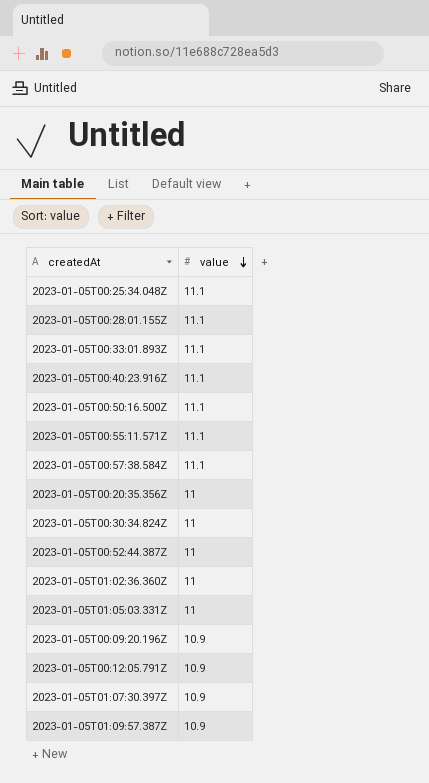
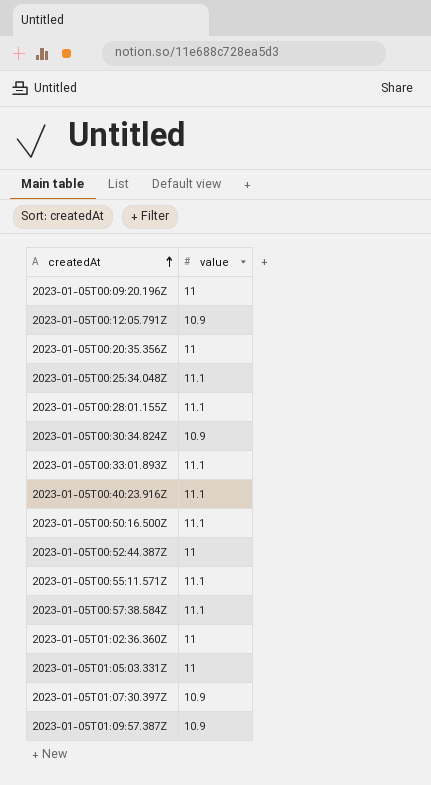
row order: value descending -> createdAt ascending
2023-01-05T00:09:20.196Z | value: 10.9 -> 11
2023-01-05T00:30:34.824Z | value: 11 -> 10.9

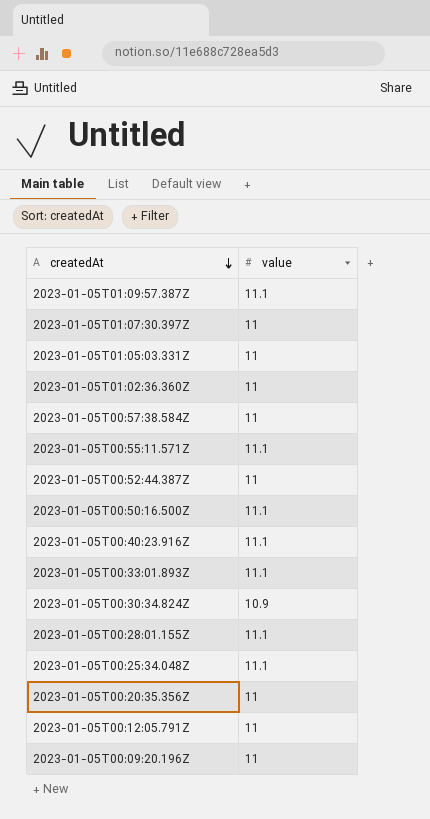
row order: createdAt ascending -> createdAt descending
2023-01-05T01:09:57.387Z | value: 10.9 -> 11.1
2023-01-05T01:07:30.397Z | value: 10.9 -> 11
2023-01-05T00:57:38.584Z | value: 11.1 -> 11
2023-01-05T00:12:05.791Z | value: 10.9 -> 11

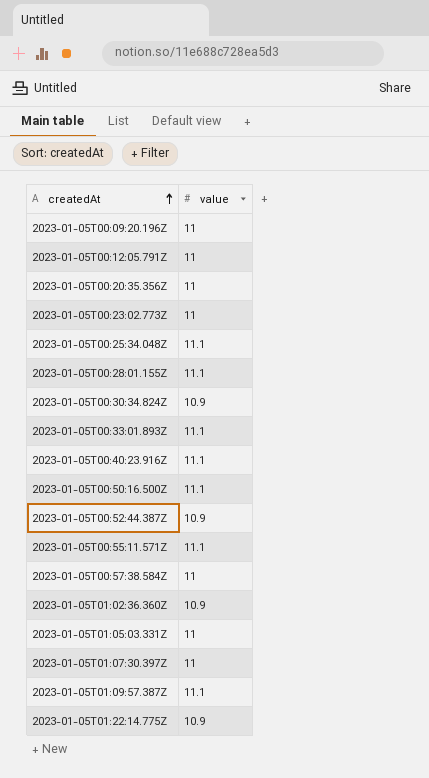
row order: createdAt descending -> createdAt ascending
row 2023-01-05T00:23:02.773Z: none -> 11
2023-01-05T00:52:44.387Z | value: 11 -> 10.9
2023-01-05T01:02:36.360Z | value: 11 -> 10.9
row 2023-01-05T01:22:14.775Z: none -> 10.9

